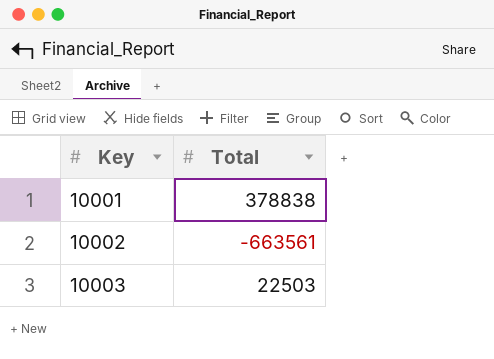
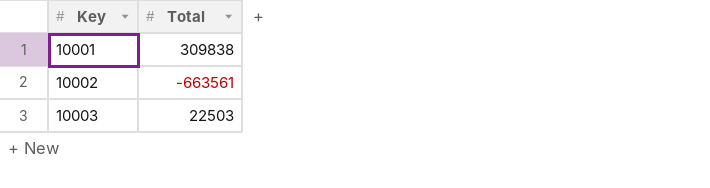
10001 | Total: 378838 -> 309838

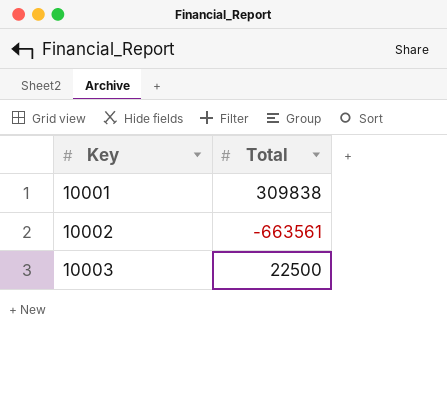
10003 | Total: 22503 -> 22500

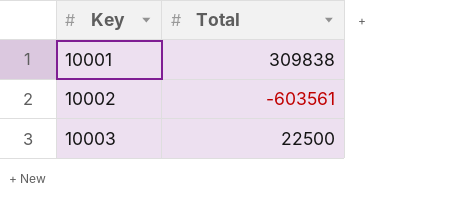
10002 | Total: -663561 -> -603561

